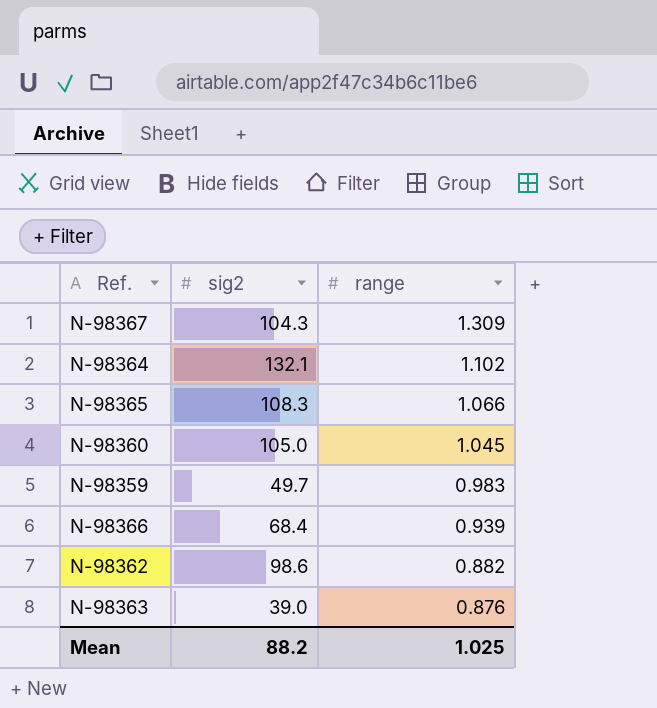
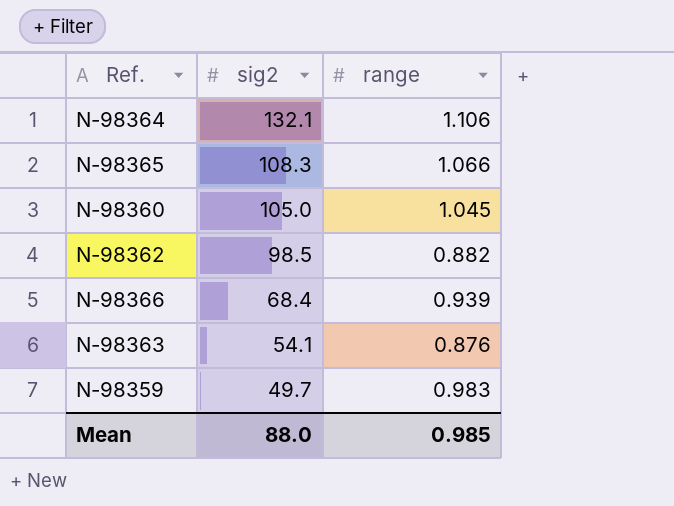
row order: range descending -> sig2 descending
row N-98367: 104.3 | 1.309 -> none
N-98364 | range: 1.102 -> 1.106
N-98362 | sig2: 98.6 -> 98.5
N-98363 | sig2: 39.0 -> 54.1
Mean | sig2: 88.2 -> 88.0
Mean | range: 1.025 -> 0.985

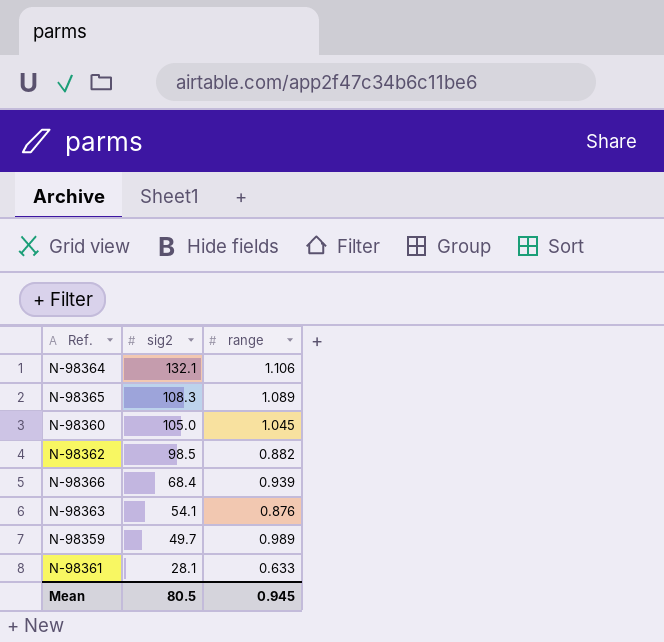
N-98365 | range: 1.066 -> 1.089
N-98359 | range: 0.983 -> 0.989
row N-98361: none -> 28.1 | 0.633
Mean | sig2: 88.0 -> 80.5
Mean | range: 0.985 -> 0.945

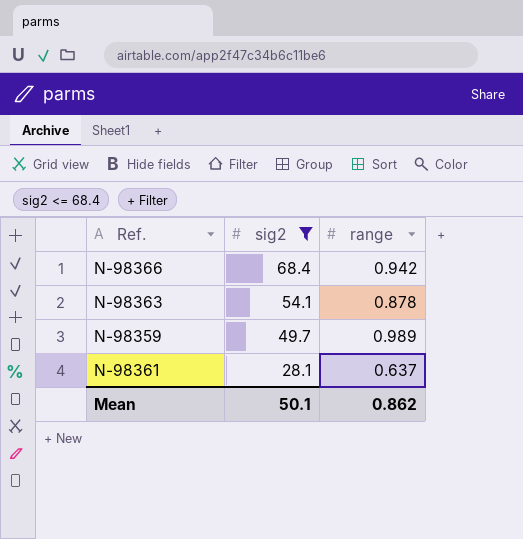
filter: none -> sig2 <= 68.4
N-98366 | range: 0.939 -> 0.942
N-98363 | range: 0.876 -> 0.878
N-98361 | range: 0.633 -> 0.637
Mean | sig2: 80.5 -> 50.1
Mean | range: 0.945 -> 0.862

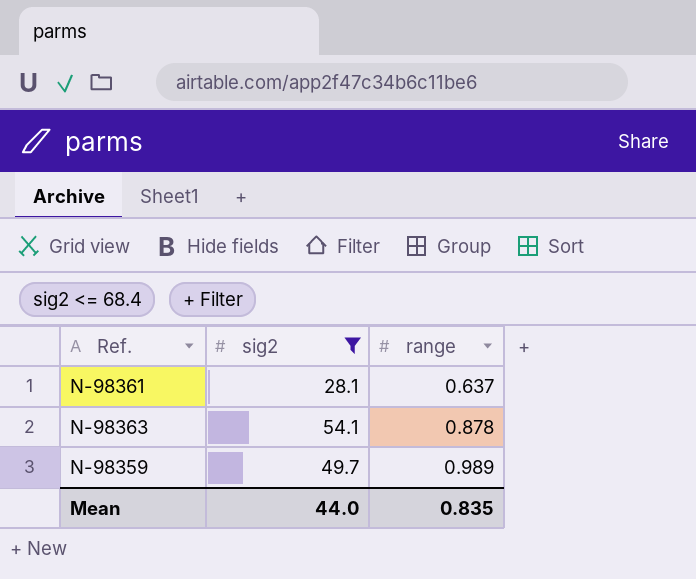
row order: sig2 descending -> range ascending
row N-98366: 68.4 | 0.942 -> none
Mean | sig2: 50.1 -> 44.0
Mean | range: 0.862 -> 0.835

